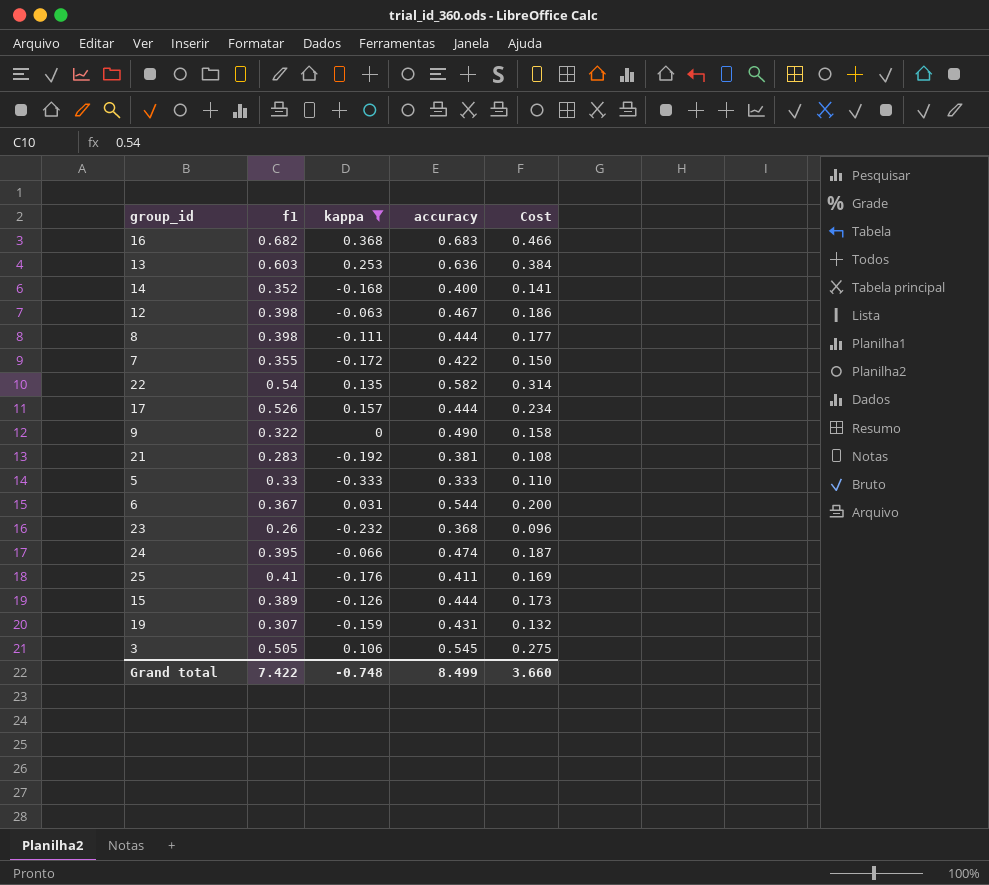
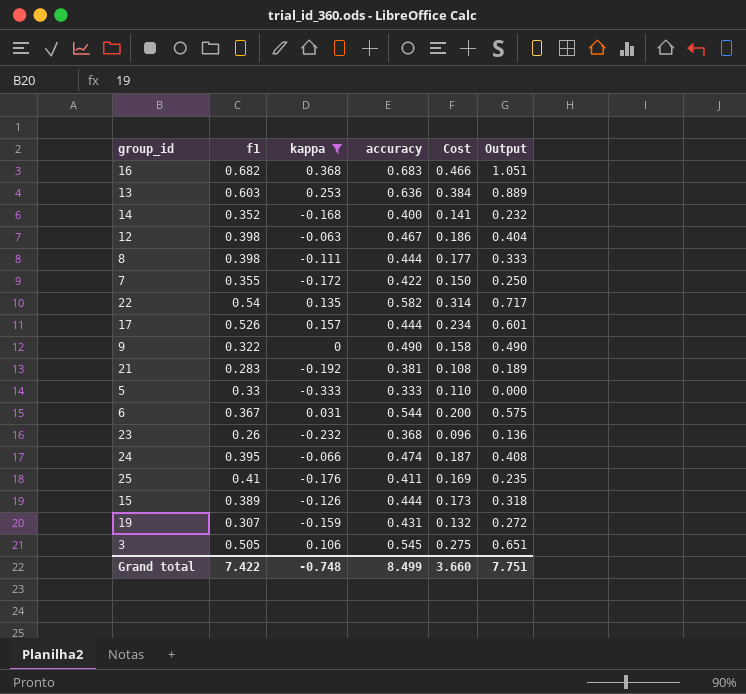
column Output | formula: none -> [kappa] + [accuracy]

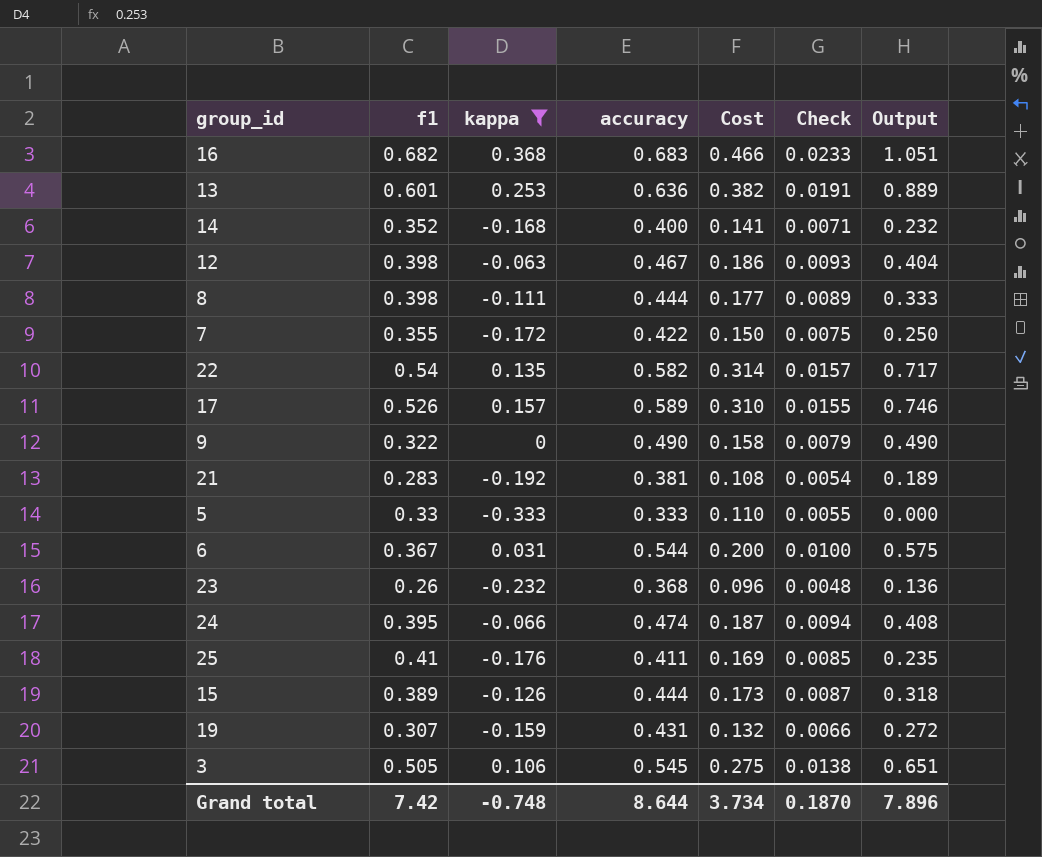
column Check | formula: none -> [Cost] * 0.05
13 | f1: 0.603 -> 0.601
13 | Cost: 0.384 -> 0.382
17 | accuracy: 0.444 -> 0.589
17 | Cost: 0.234 -> 0.310
17 | Output: 0.601 -> 0.746
Grand total | f1: 7.422 -> 7.42
Grand total | accuracy: 8.499 -> 8.644
Grand total | Cost: 3.660 -> 3.734
Grand total | Output: 7.751 -> 7.896

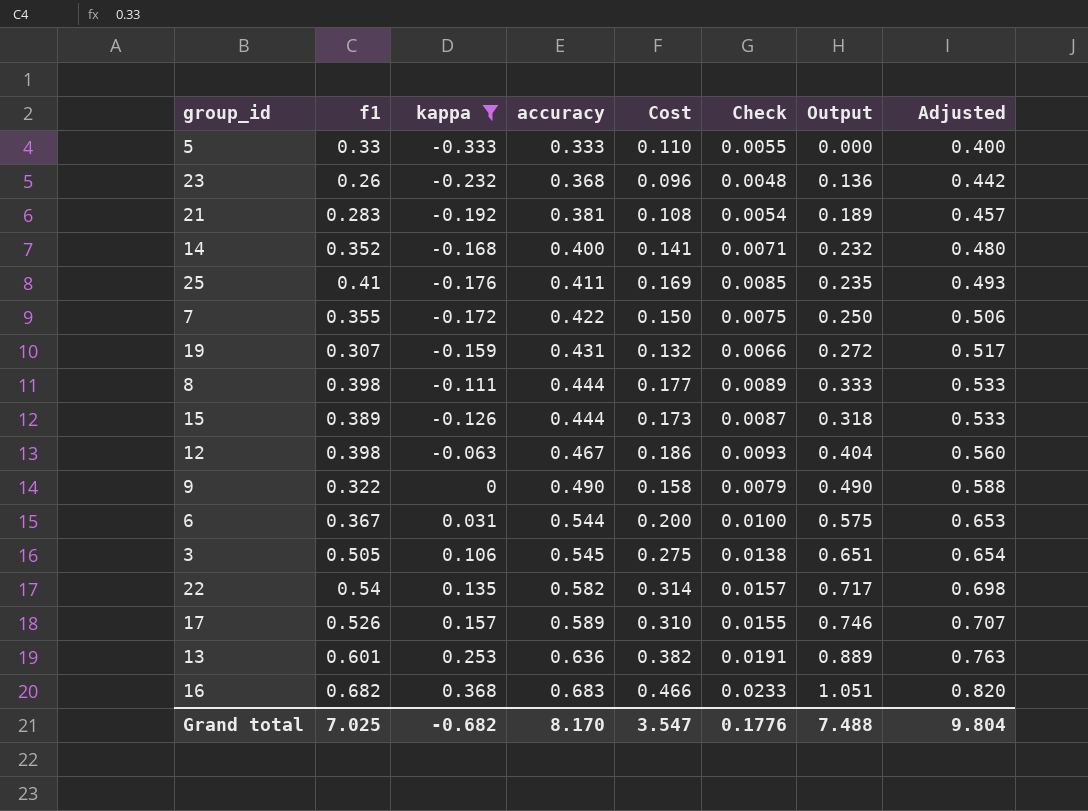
row order: none -> accuracy ascending
column Adjusted | formula: none -> [accuracy] * 1.2
row 24: 0.395 | -0.066 | 0.474 | 0.187 | 0.0094 | 0.408 -> none
Grand total | f1: 7.42 -> 7.025
Grand total | kappa: -0.748 -> -0.682
Grand total | accuracy: 8.644 -> 8.170
Grand total | Cost: 3.734 -> 3.547
Grand total | Check: 0.1870 -> 0.1776
Grand total | Output: 7.896 -> 7.488

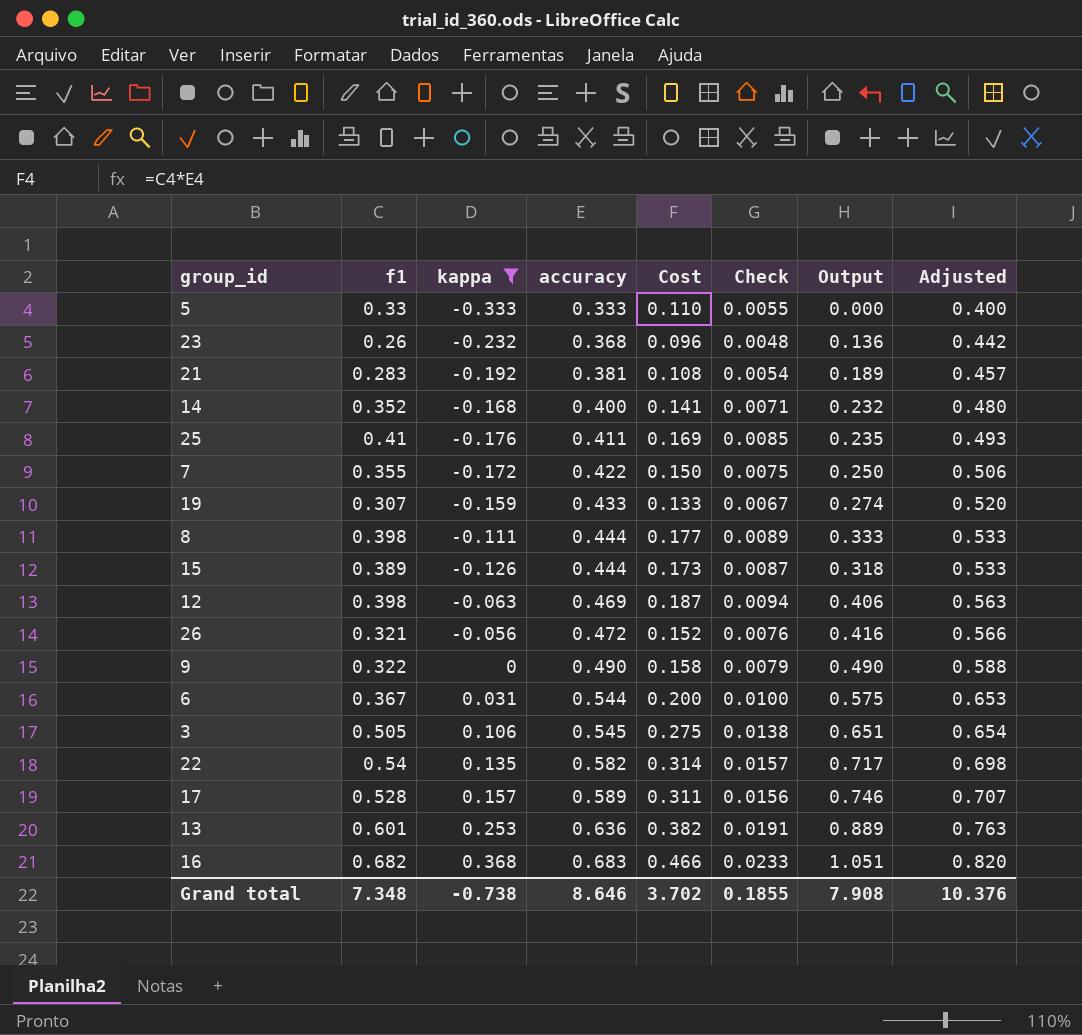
19 | accuracy: 0.431 -> 0.433
19 | Cost: 0.132 -> 0.133
19 | Check: 0.0066 -> 0.0067
19 | Output: 0.272 -> 0.274
19 | Adjusted: 0.517 -> 0.520
12 | accuracy: 0.467 -> 0.469
12 | Cost: 0.186 -> 0.187
12 | Check: 0.0093 -> 0.0094
12 | Output: 0.404 -> 0.406
12 | Adjusted: 0.560 -> 0.563
row 26: none -> 0.321 | -0.056 | 0.472 | 0.152 | 0.0076 | 0.416 | 0.566
17 | f1: 0.526 -> 0.528
17 | Cost: 0.310 -> 0.311
17 | Check: 0.0155 -> 0.0156
Grand total | f1: 7.025 -> 7.348
Grand total | kappa: -0.682 -> -0.738
Grand total | accuracy: 8.170 -> 8.646
Grand total | Cost: 3.547 -> 3.702
Grand total | Check: 0.1776 -> 0.1855
Grand total | Output: 7.488 -> 7.908
Grand total | Adjusted: 9.804 -> 10.376

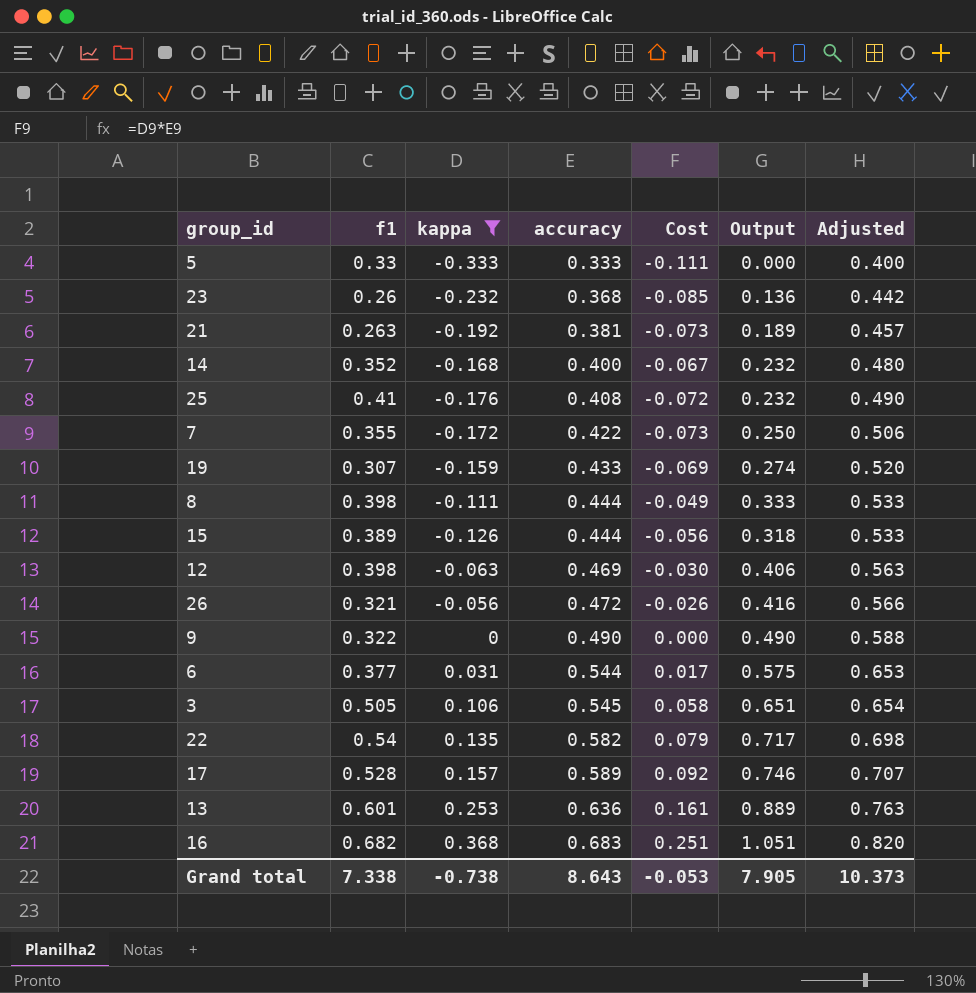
column Check | formula: [Cost] * 0.05 -> none
column Cost | formula: [f1] * [accuracy] -> [kappa] * [accuracy]
21 | f1: 0.283 -> 0.263
25 | accuracy: 0.411 -> 0.408
25 | Output: 0.235 -> 0.232
25 | Adjusted: 0.493 -> 0.490
6 | f1: 0.367 -> 0.377
Grand total | f1: 7.348 -> 7.338
Grand total | accuracy: 8.646 -> 8.643
Grand total | Cost: 3.702 -> -0.053
Grand total | Output: 7.908 -> 7.905
Grand total | Adjusted: 10.376 -> 10.373

